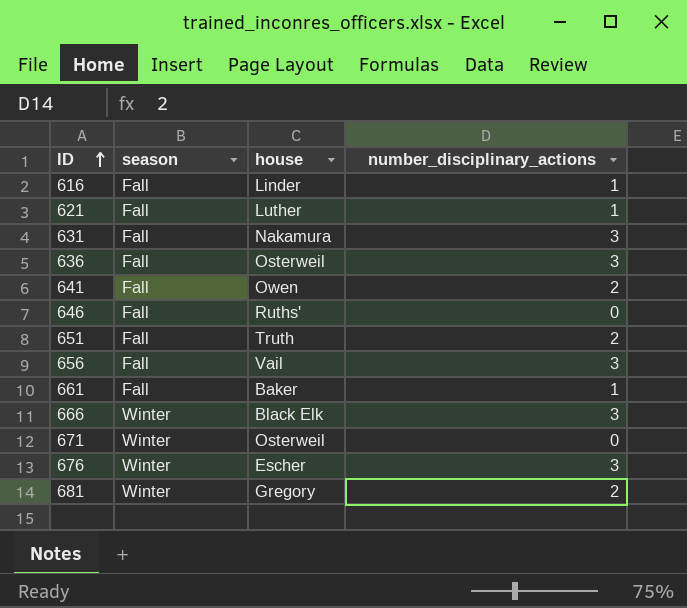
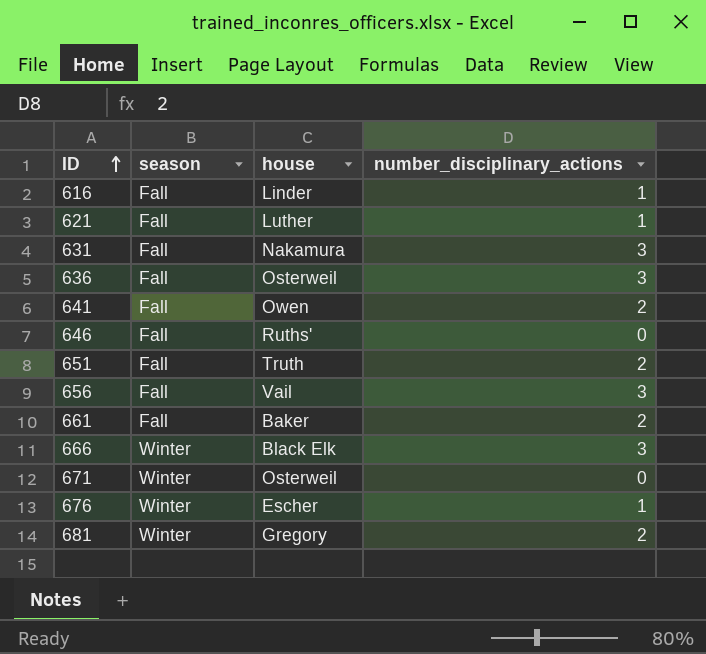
661 | number_disciplinary_actions: 1 -> 2
676 | number_disciplinary_actions: 3 -> 1

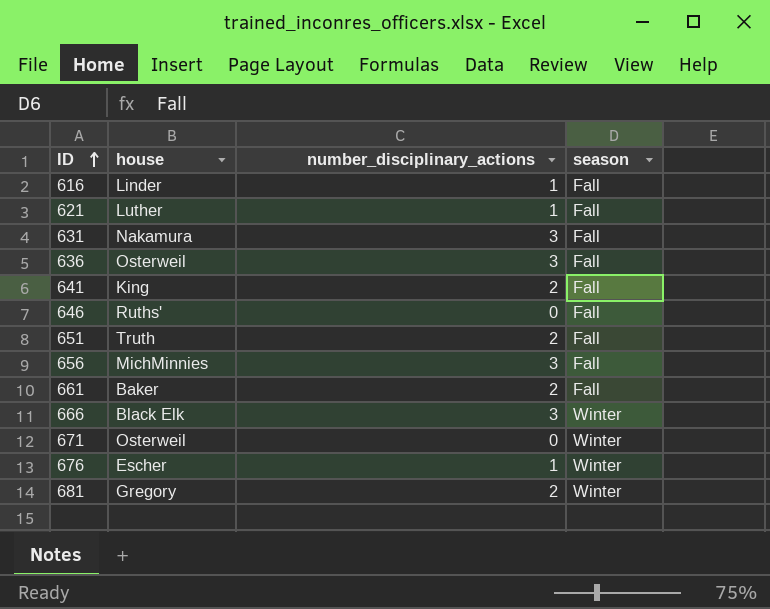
column season | position: 2 -> 4
641 | house: Owen -> King
656 | house: Vail -> MichMinnies

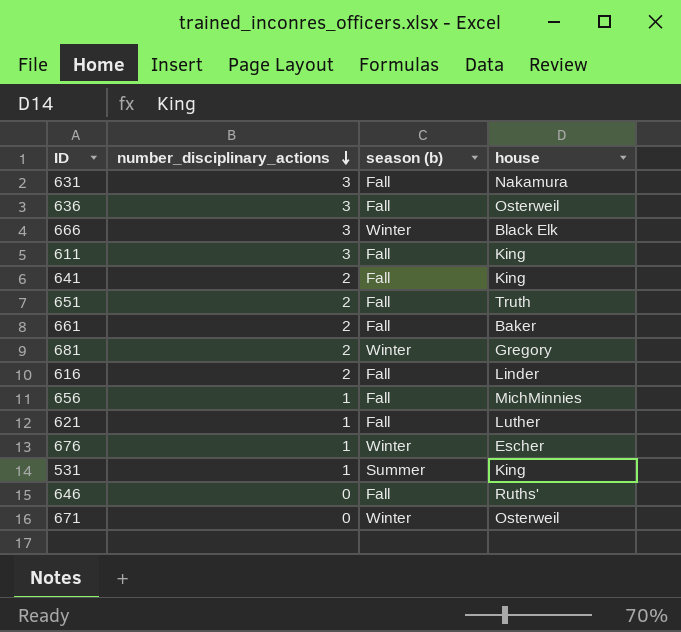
row order: ID ascending -> number_disciplinary_actions descending
column name: season -> season (b)
column house | position: 2 -> 4
row 611: none -> 3 | Fall | King
616 | number_disciplinary_actions: 1 -> 2
656 | number_disciplinary_actions: 3 -> 1
row 531: none -> 1 | Summer | King

